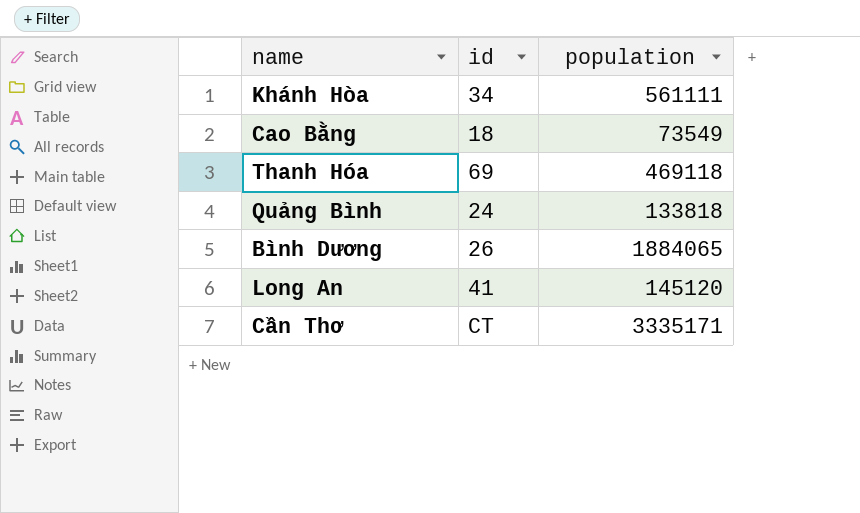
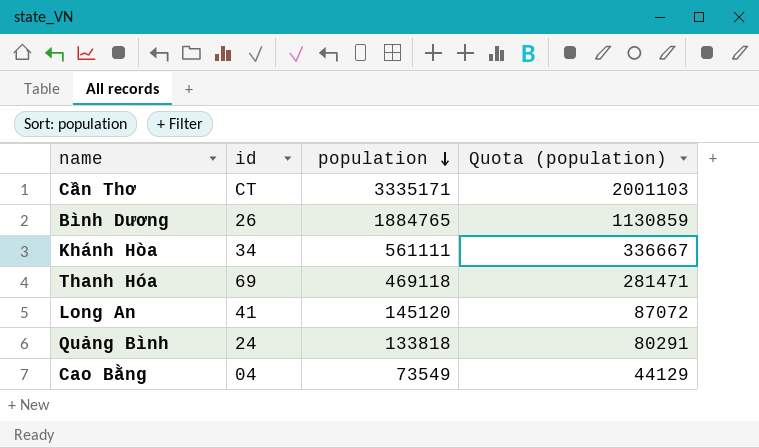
row order: none -> population descending
column Quota (population) | formula: none -> [population] * 0.6
Bình Dương | population: 1884065 -> 1884765
Cao Bằng | id: 18 -> 04

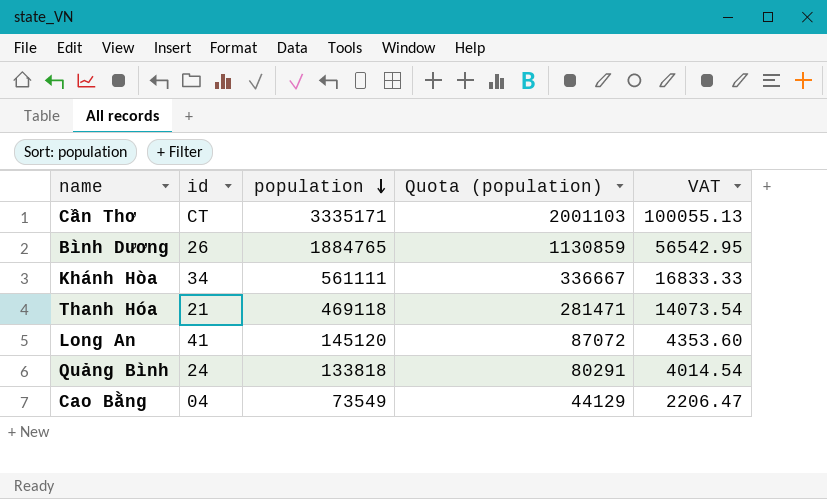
column VAT | formula: none -> [population] * 0.03
Thanh Hóa | id: 69 -> 21

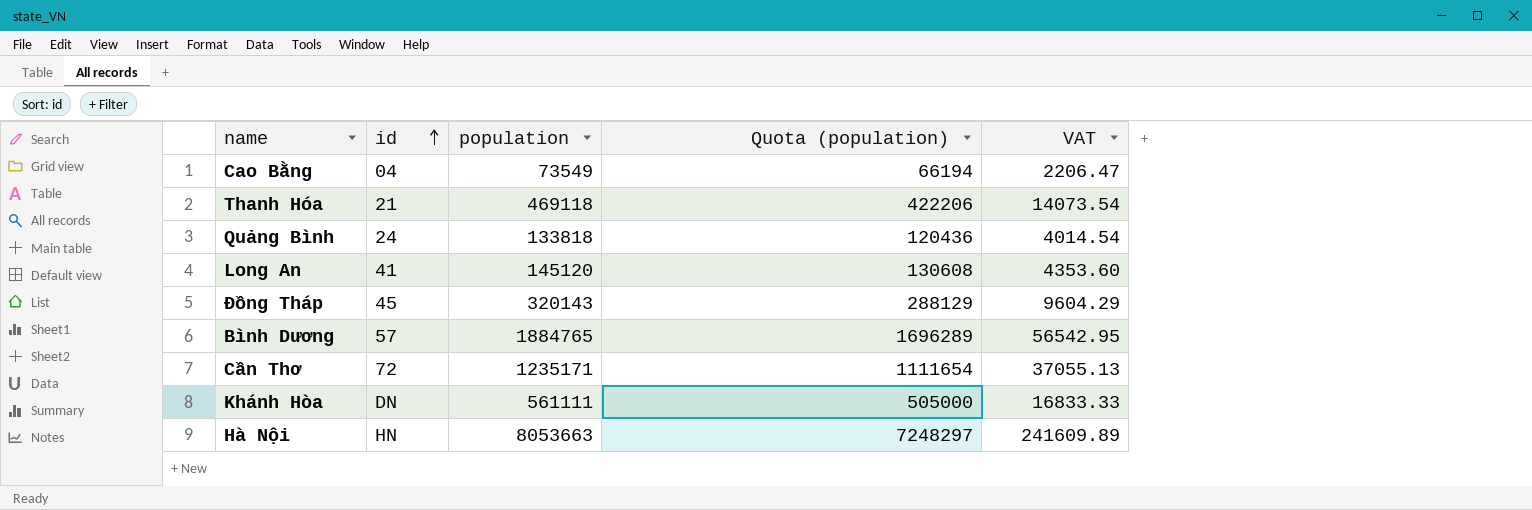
row order: population descending -> id ascending
column Quota (population) | formula: [population] * 0.6 -> [population] * 0.9
row Đồng Tháp: none -> 45 | 320143 | 288129 | 9604.29
Bình Dương | id: 26 -> 57
Cần Thơ | id: CT -> 72
Cần Thơ | population: 3335171 -> 1235171
Cần Thơ | VAT: 100055.13 -> 37055.13
Khánh Hòa | id: 34 -> DN
row Hà Nội: none -> HN | 8053663 | 7248297 | 241609.89

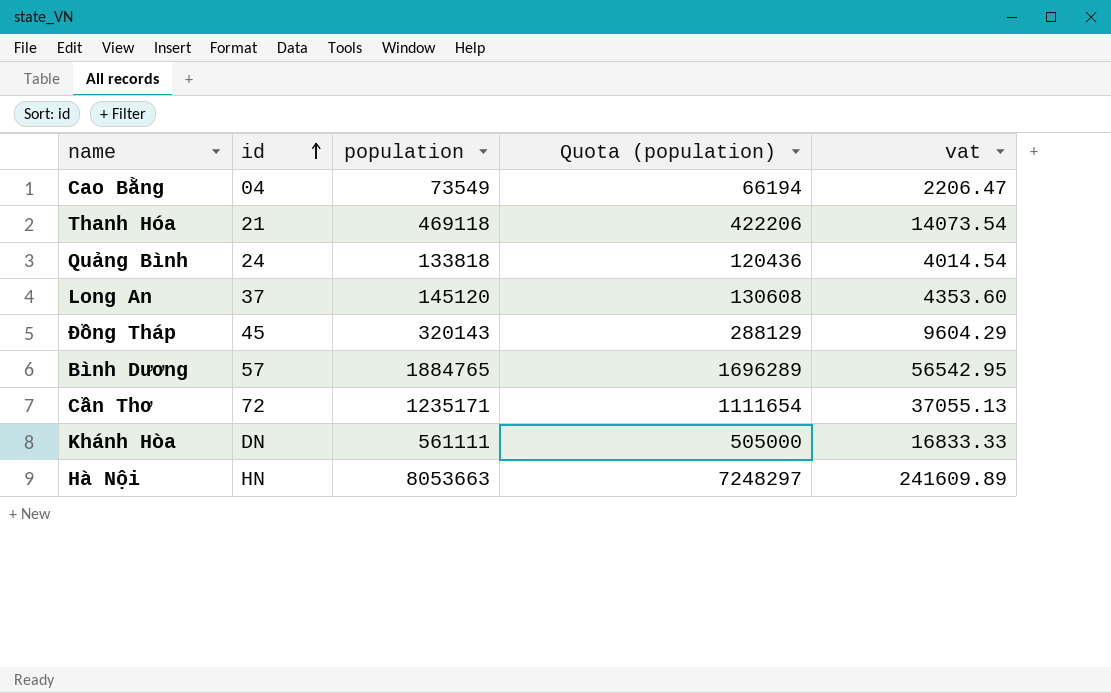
column name: VAT -> vat
Long An | id: 41 -> 37

